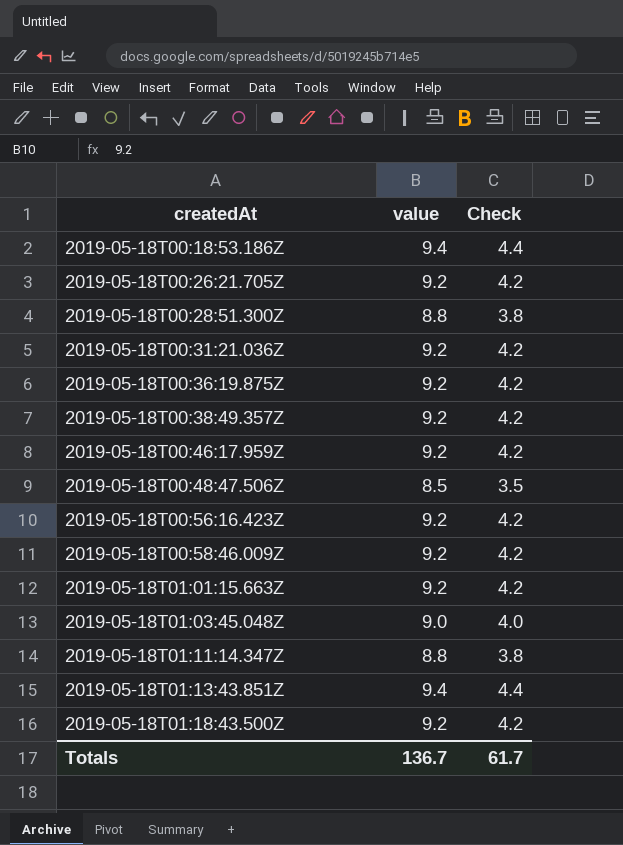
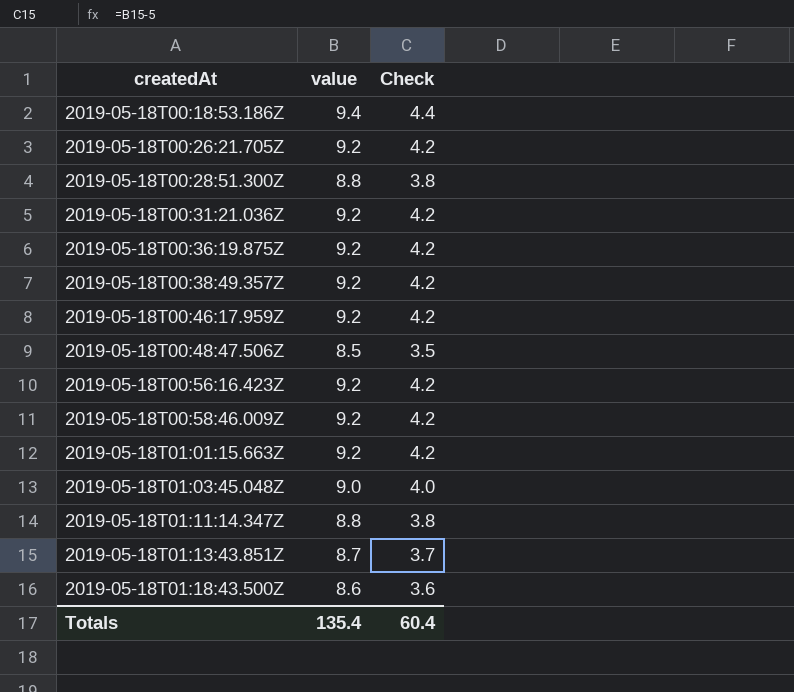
2019-05-18T01:13:43.851Z | value: 9.4 -> 8.7
2019-05-18T01:13:43.851Z | Check: 4.4 -> 3.7
2019-05-18T01:18:43.500Z | value: 9.2 -> 8.6
2019-05-18T01:18:43.500Z | Check: 4.2 -> 3.6
Totals | value: 136.7 -> 135.4
Totals | Check: 61.7 -> 60.4

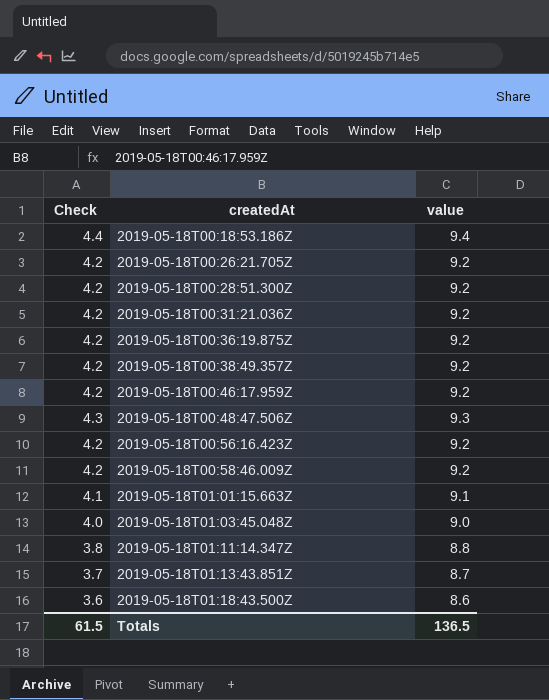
column Check | position: 3 -> 1
2019-05-18T00:28:51.300Z | Check: 3.8 -> 4.2
2019-05-18T00:28:51.300Z | value: 8.8 -> 9.2
2019-05-18T00:48:47.506Z | Check: 3.5 -> 4.3
2019-05-18T00:48:47.506Z | value: 8.5 -> 9.3
2019-05-18T01:01:15.663Z | Check: 4.2 -> 4.1
2019-05-18T01:01:15.663Z | value: 9.2 -> 9.1
Totals | Check: 60.4 -> 61.5
Totals | value: 135.4 -> 136.5

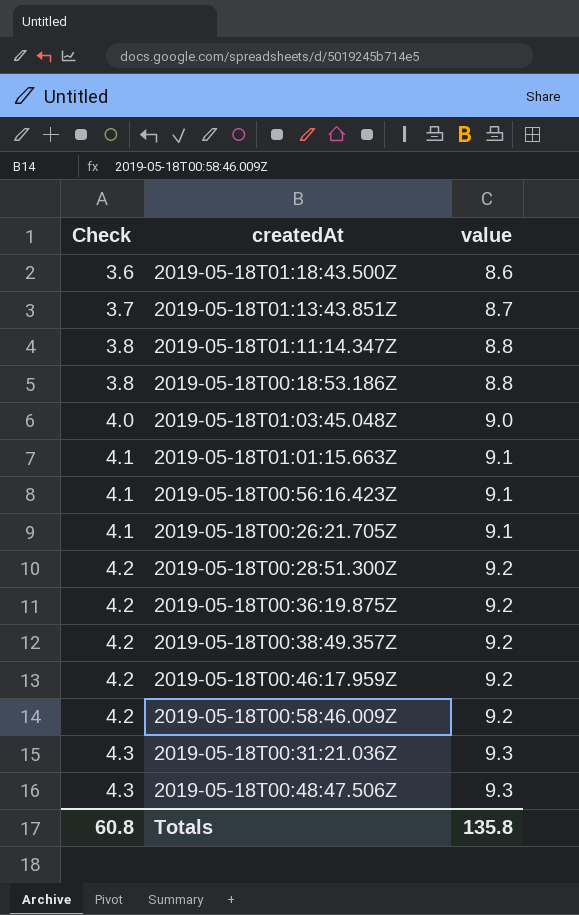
row order: createdAt ascending -> Check ascending
2019-05-18T00:18:53.186Z | Check: 4.4 -> 3.8
2019-05-18T00:18:53.186Z | value: 9.4 -> 8.8
2019-05-18T00:56:16.423Z | Check: 4.2 -> 4.1
2019-05-18T00:56:16.423Z | value: 9.2 -> 9.1
2019-05-18T00:26:21.705Z | Check: 4.2 -> 4.1
2019-05-18T00:26:21.705Z | value: 9.2 -> 9.1
2019-05-18T00:31:21.036Z | Check: 4.2 -> 4.3
2019-05-18T00:31:21.036Z | value: 9.2 -> 9.3
Totals | Check: 61.5 -> 60.8
Totals | value: 136.5 -> 135.8

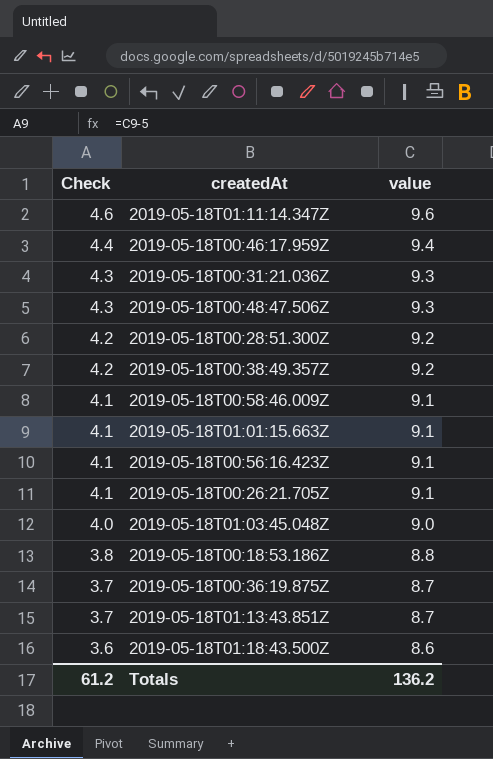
row order: Check ascending -> Check descending
2019-05-18T01:11:14.347Z | Check: 3.8 -> 4.6
2019-05-18T01:11:14.347Z | value: 8.8 -> 9.6
2019-05-18T00:46:17.959Z | Check: 4.2 -> 4.4
2019-05-18T00:46:17.959Z | value: 9.2 -> 9.4
2019-05-18T00:58:46.009Z | Check: 4.2 -> 4.1
2019-05-18T00:58:46.009Z | value: 9.2 -> 9.1
2019-05-18T00:36:19.875Z | Check: 4.2 -> 3.7
2019-05-18T00:36:19.875Z | value: 9.2 -> 8.7
Totals | Check: 60.8 -> 61.2
Totals | value: 135.8 -> 136.2

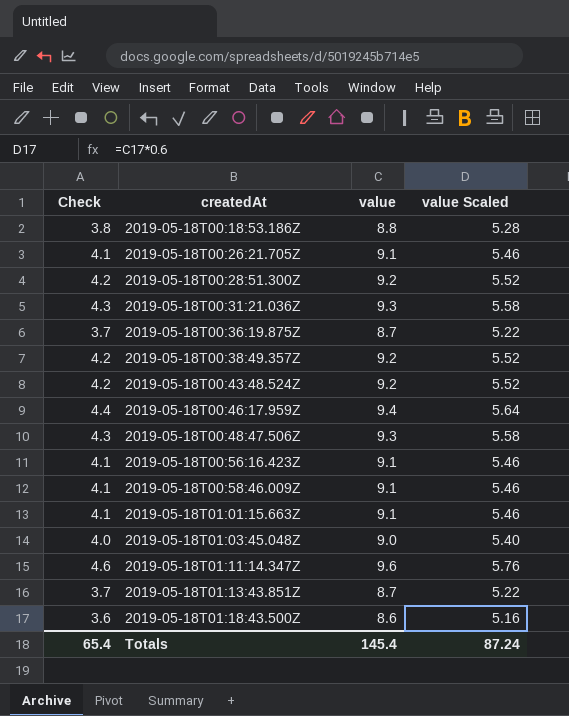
row order: Check descending -> createdAt ascending
column value Scaled | formula: none -> [value] * 0.6
row 2019-05-18T00:43:48.524Z: none -> 4.2 | 9.2 | 5.52
Totals | Check: 61.2 -> 65.4
Totals | value: 136.2 -> 145.4

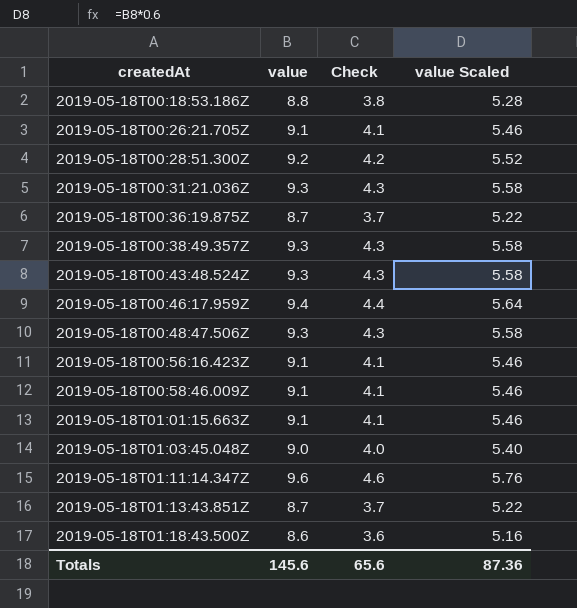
column Check | position: 1 -> 3
2019-05-18T00:38:49.357Z | value: 9.2 -> 9.3
2019-05-18T00:38:49.357Z | Check: 4.2 -> 4.3
2019-05-18T00:38:49.357Z | value Scaled: 5.52 -> 5.58
2019-05-18T00:43:48.524Z | value: 9.2 -> 9.3
2019-05-18T00:43:48.524Z | Check: 4.2 -> 4.3
2019-05-18T00:43:48.524Z | value Scaled: 5.52 -> 5.58
Totals | value: 145.4 -> 145.6
Totals | Check: 65.4 -> 65.6
Totals | value Scaled: 87.24 -> 87.36

